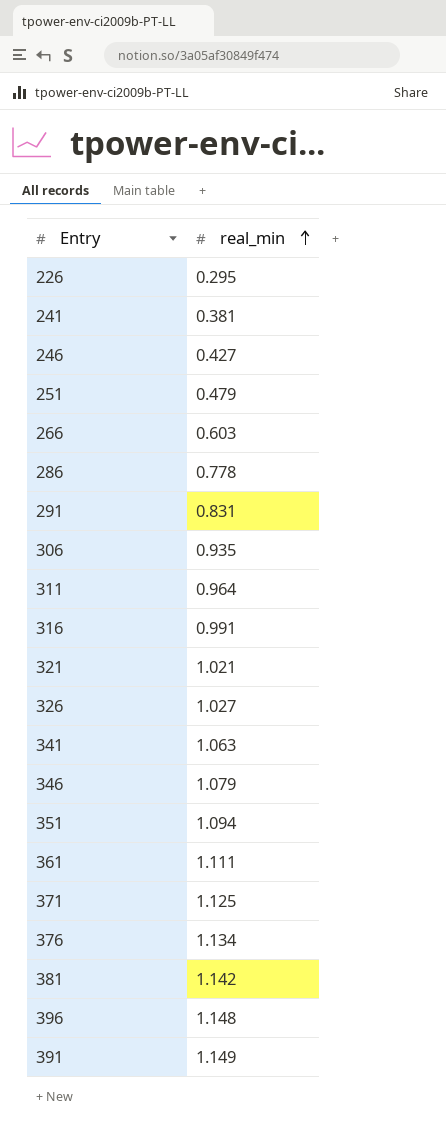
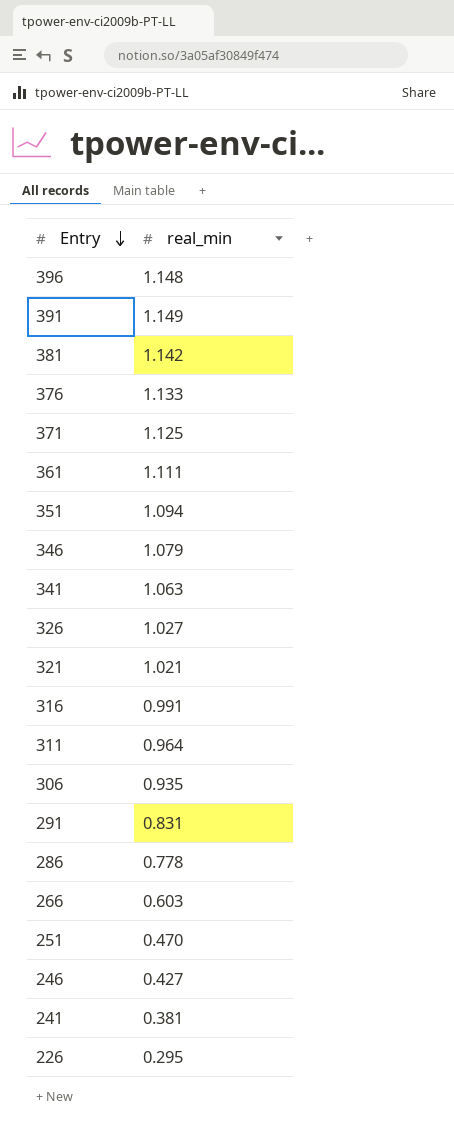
row order: real_min ascending -> Entry descending
376 | real_min: 1.134 -> 1.133
251 | real_min: 0.479 -> 0.470

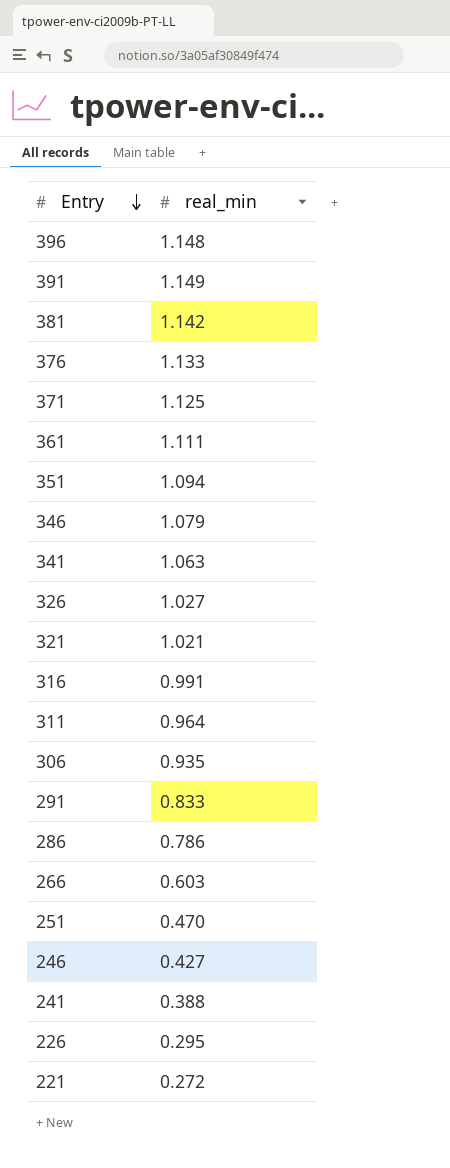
291 | real_min: 0.831 -> 0.833
286 | real_min: 0.778 -> 0.786
241 | real_min: 0.381 -> 0.388
row 221: none -> 0.272

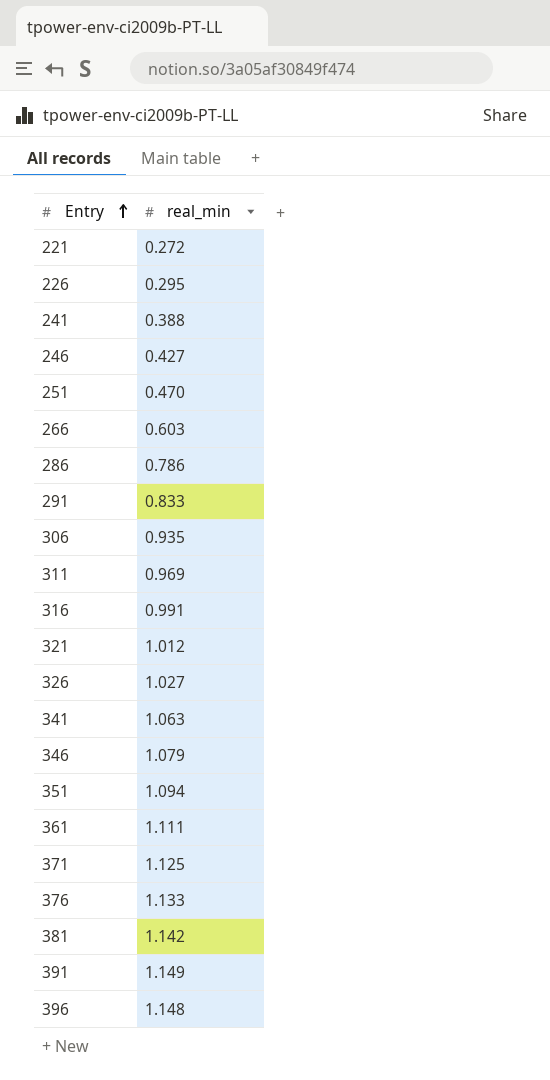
row order: Entry descending -> Entry ascending
311 | real_min: 0.964 -> 0.969
321 | real_min: 1.021 -> 1.012

